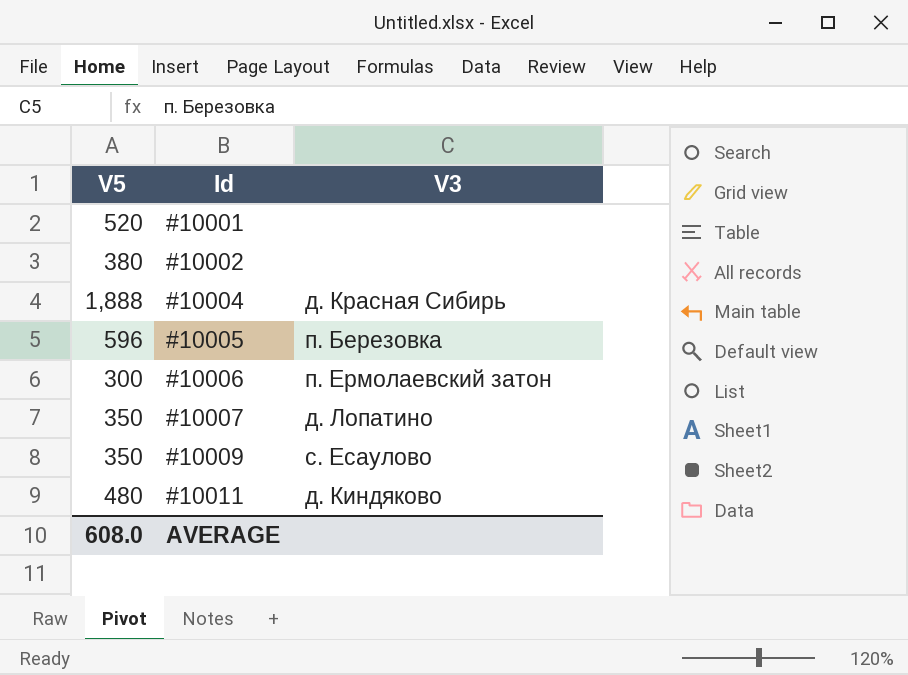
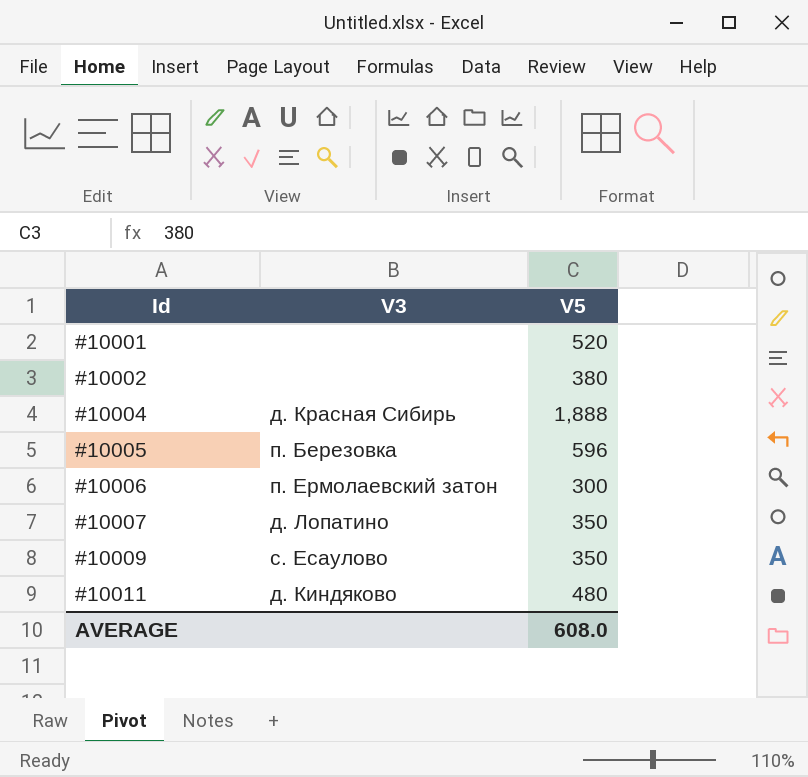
column V5 | position: 1 -> 3

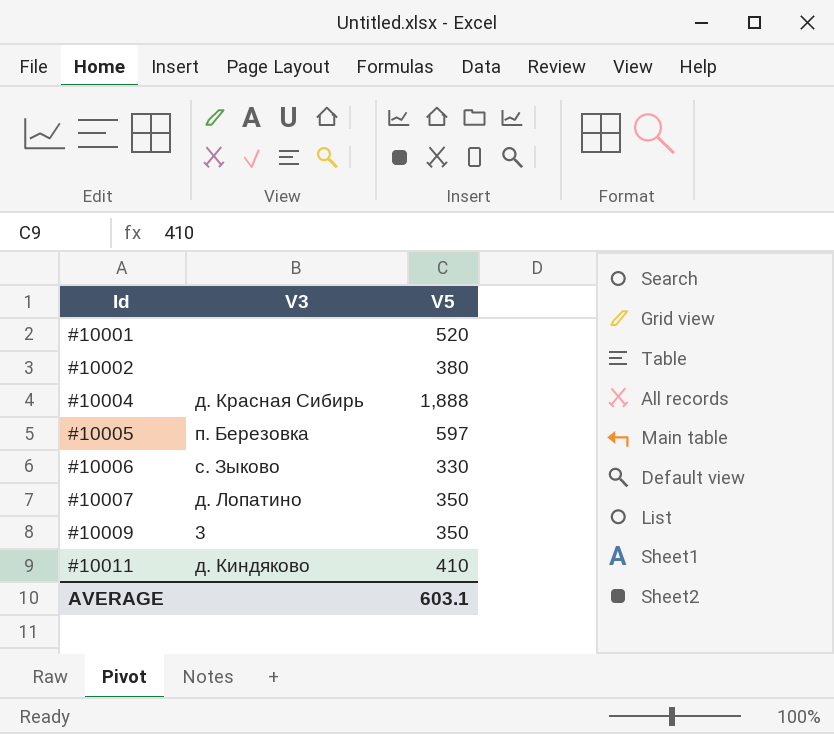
#10005 | V5: 596 -> 597
#10006 | V3: п. Ермолаевский затон -> с. Зыково
#10006 | V5: 300 -> 330
#10009 | V3: с. Есаулово -> 3
#10011 | V5: 480 -> 410
AVERAGE | V5: 608.0 -> 603.1

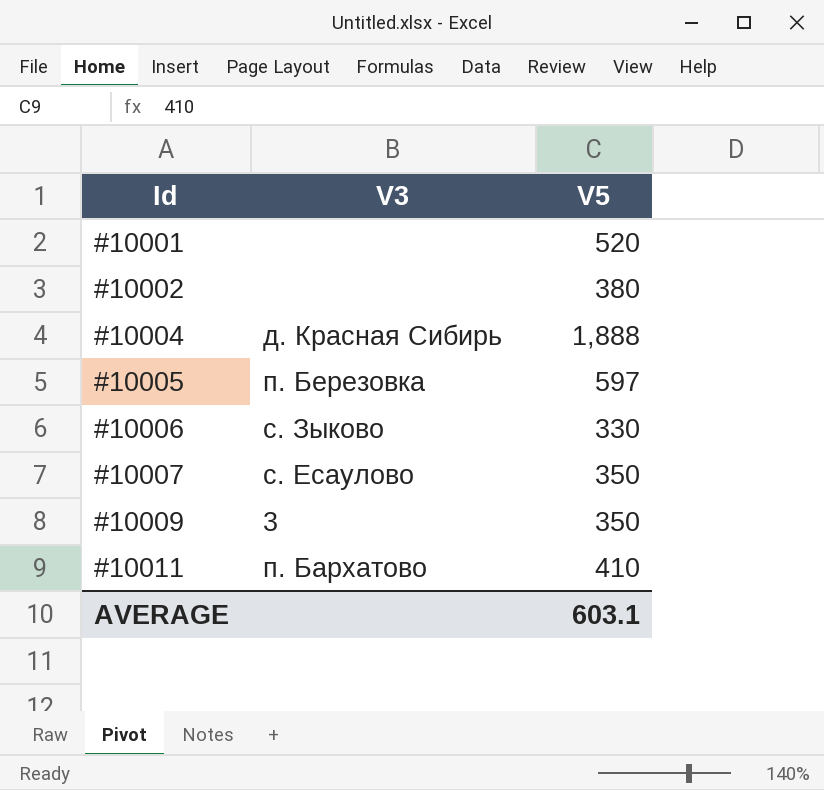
#10007 | V3: д. Лопатино -> с. Есаулово
#10011 | V3: д. Киндяково -> п. Бархатово

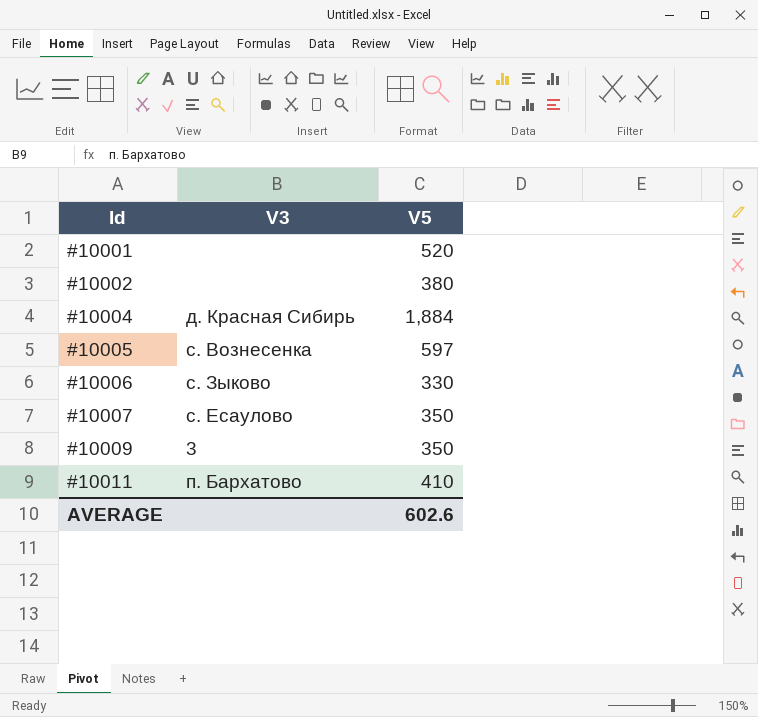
#10004 | V5: 1,888 -> 1,884
#10005 | V3: п. Березовка -> с. Вознесенка
AVERAGE | V5: 603.1 -> 602.6

